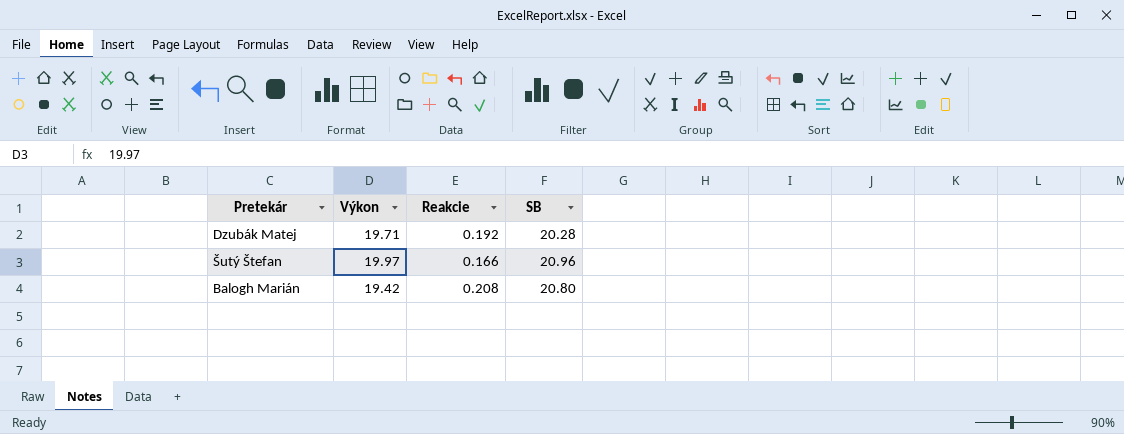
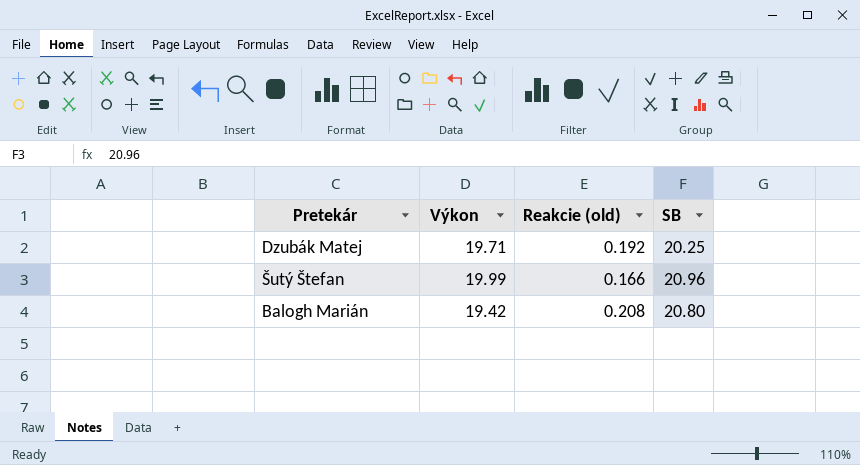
column name: Reakcie -> Reakcie (old)
Dzubák Matej | SB: 20.28 -> 20.25
Šutý Štefan | Výkon: 19.97 -> 19.99

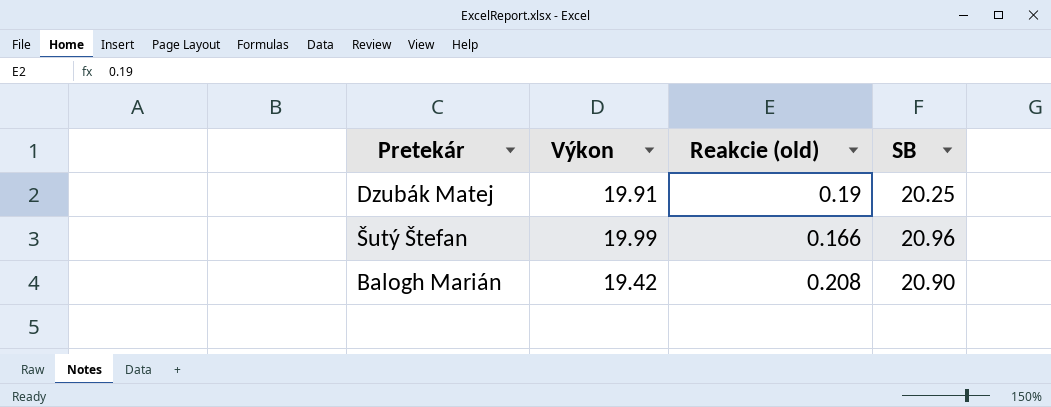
Dzubák Matej | Výkon: 19.71 -> 19.91
Dzubák Matej | Reakcie (old): 0.192 -> 0.19
Balogh Marián | SB: 20.80 -> 20.90

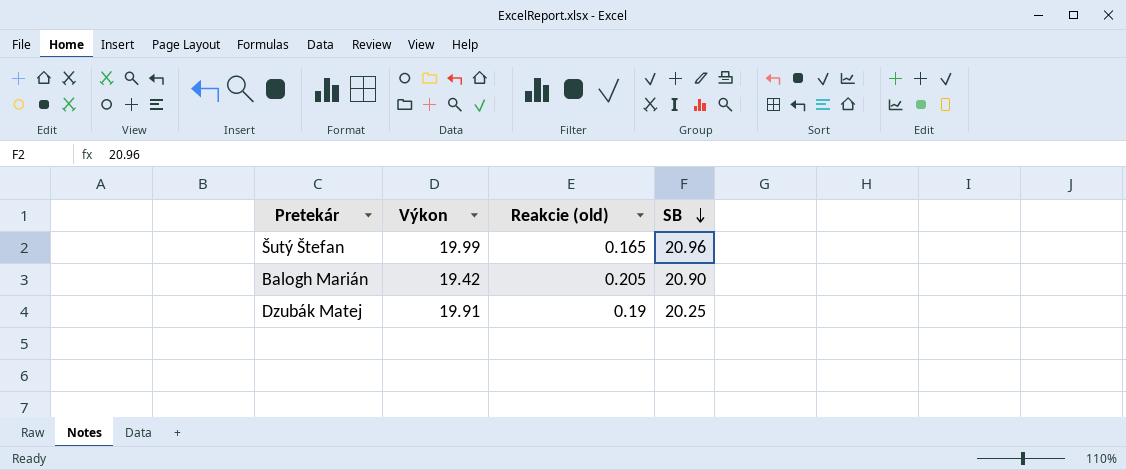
row order: none -> SB descending
Šutý Štefan | Reakcie (old): 0.166 -> 0.165
Balogh Marián | Reakcie (old): 0.208 -> 0.205

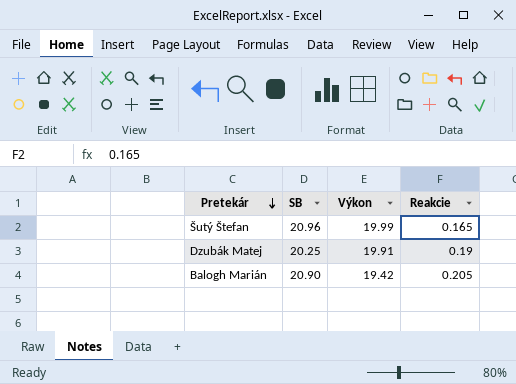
row order: SB descending -> Pretekár descending
column SB | position: 4 -> 2
column name: Reakcie (old) -> Reakcie

